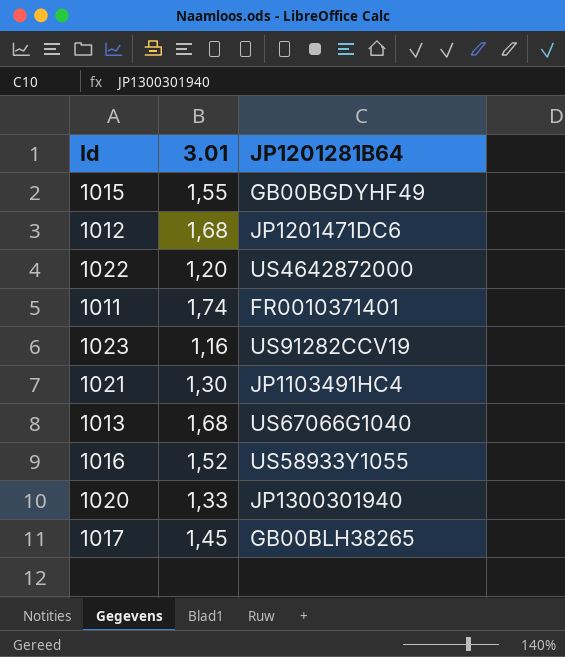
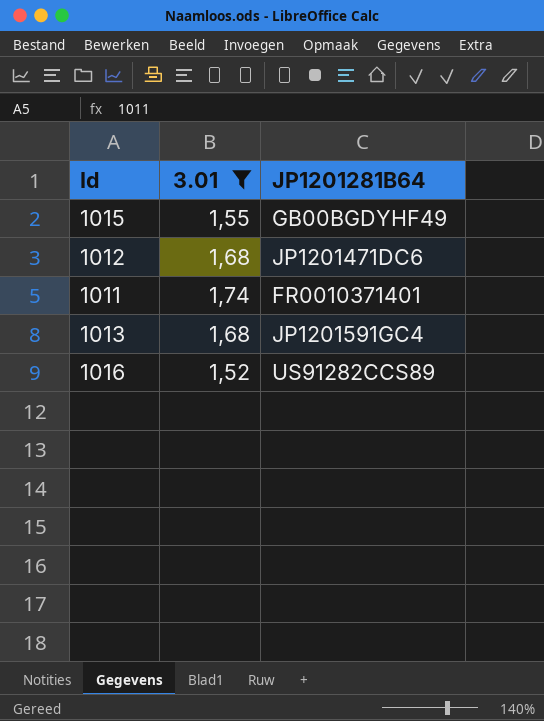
filter: none -> 3.01 >= 1,52
1013 | JP1201281B64: US67066G1040 -> JP1201591GC4
1016 | JP1201281B64: US58933Y1055 -> US91282CCS89

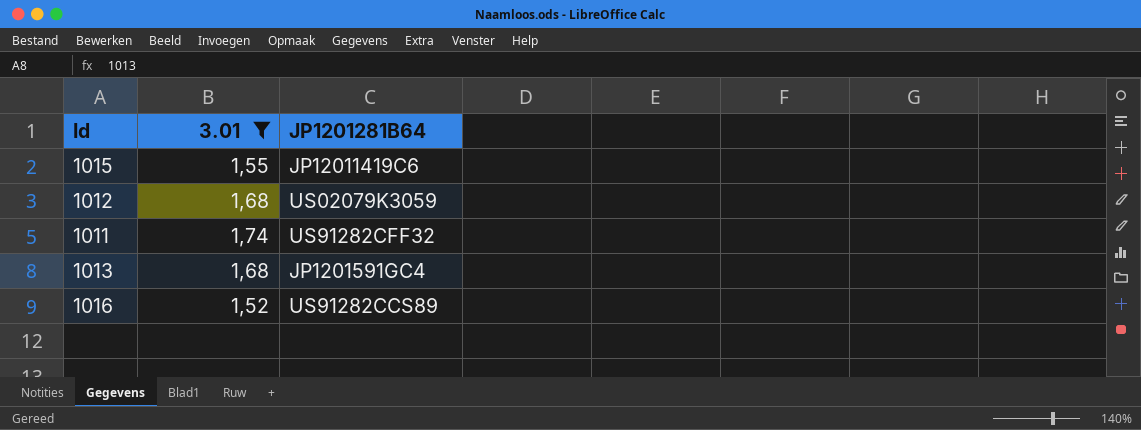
1015 | JP1201281B64: GB00BGDYHF49 -> JP12011419C6
1012 | JP1201281B64: JP1201471DC6 -> US02079K3059
1011 | JP1201281B64: FR0010371401 -> US91282CFF32

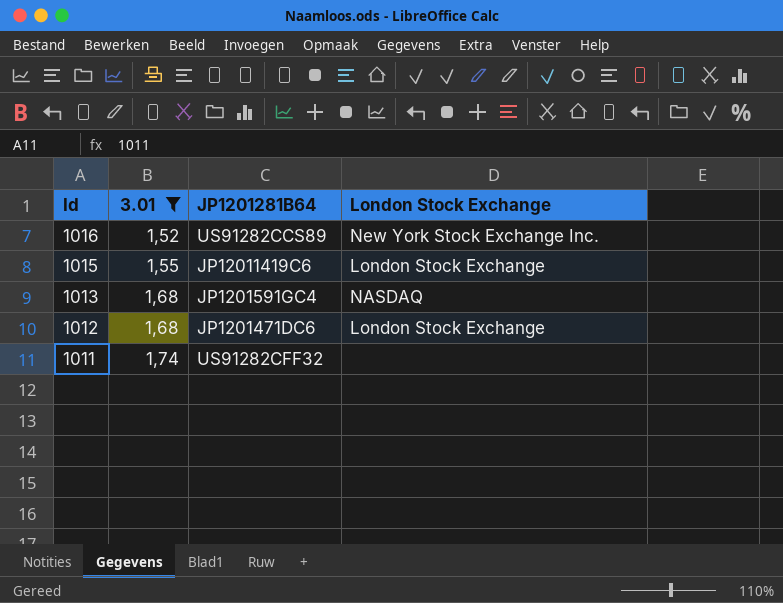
row order: none -> Id descending
column London Stock Exchange | position: none -> 4
1012 | JP1201281B64: US02079K3059 -> JP1201471DC6

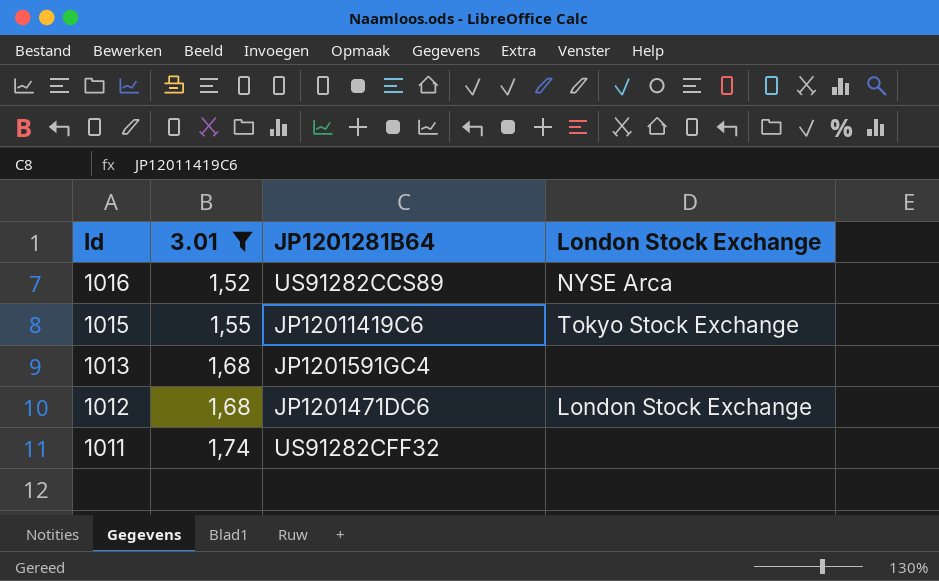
1016 | London Stock Exchange: New York Stock Exchange Inc. -> NYSE Arca
1015 | London Stock Exchange: London Stock Exchange -> Tokyo Stock Exchange
1013 | London Stock Exchange: NASDAQ -> none

